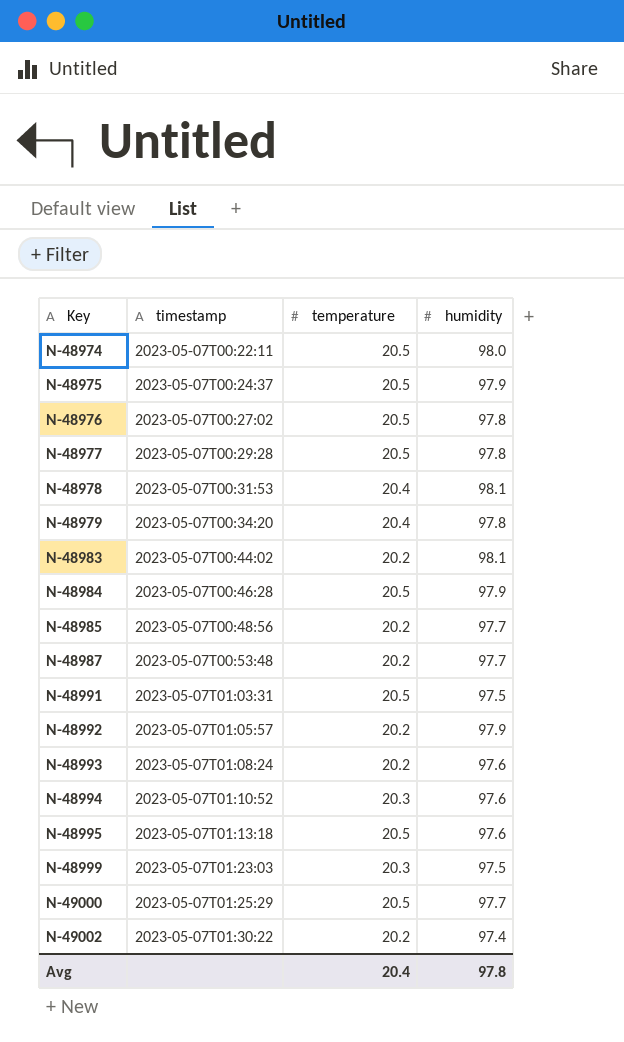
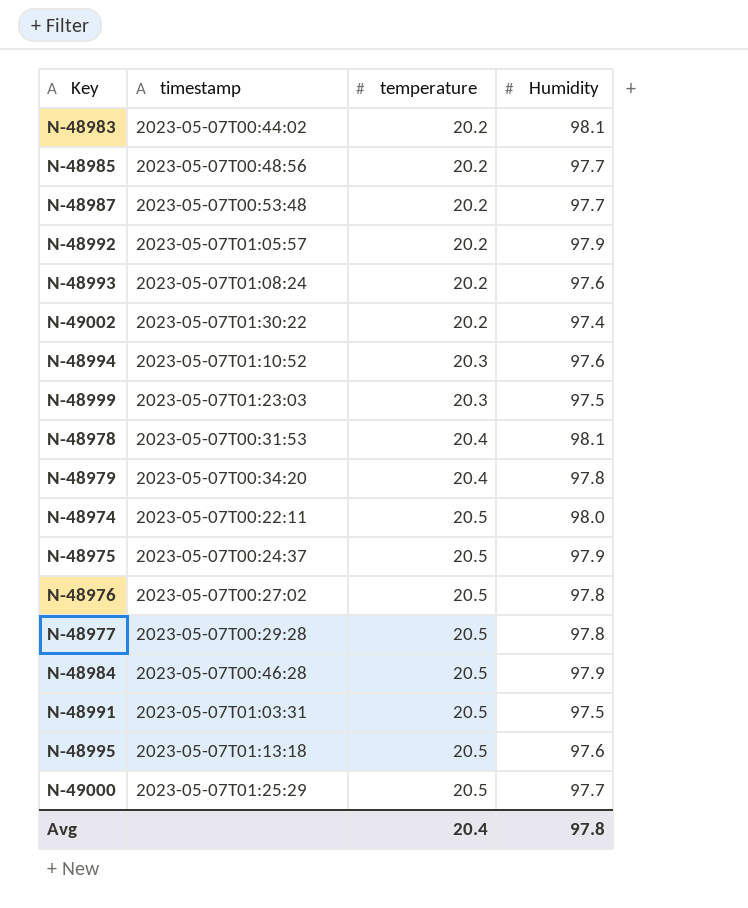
row order: Key ascending -> temperature ascending
column name: humidity -> Humidity

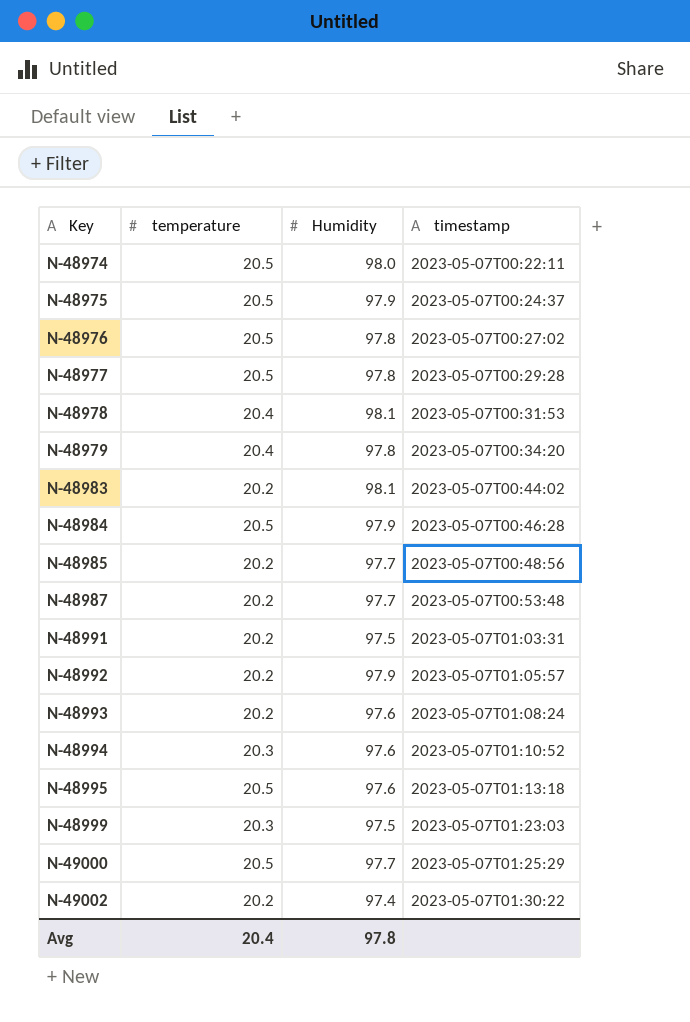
row order: temperature ascending -> Key ascending
column timestamp | position: 2 -> 4
N-48991 | temperature: 20.5 -> 20.2

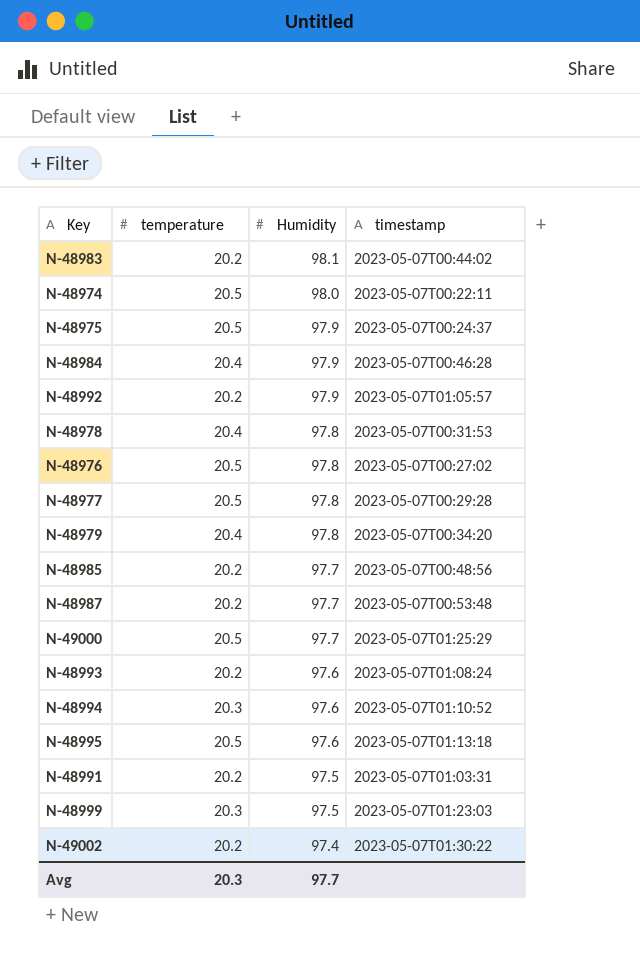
row order: Key ascending -> Humidity descending
N-48984 | temperature: 20.5 -> 20.4
N-48978 | Humidity: 98.1 -> 97.8
Avg | temperature: 20.4 -> 20.3
Avg | Humidity: 97.8 -> 97.7

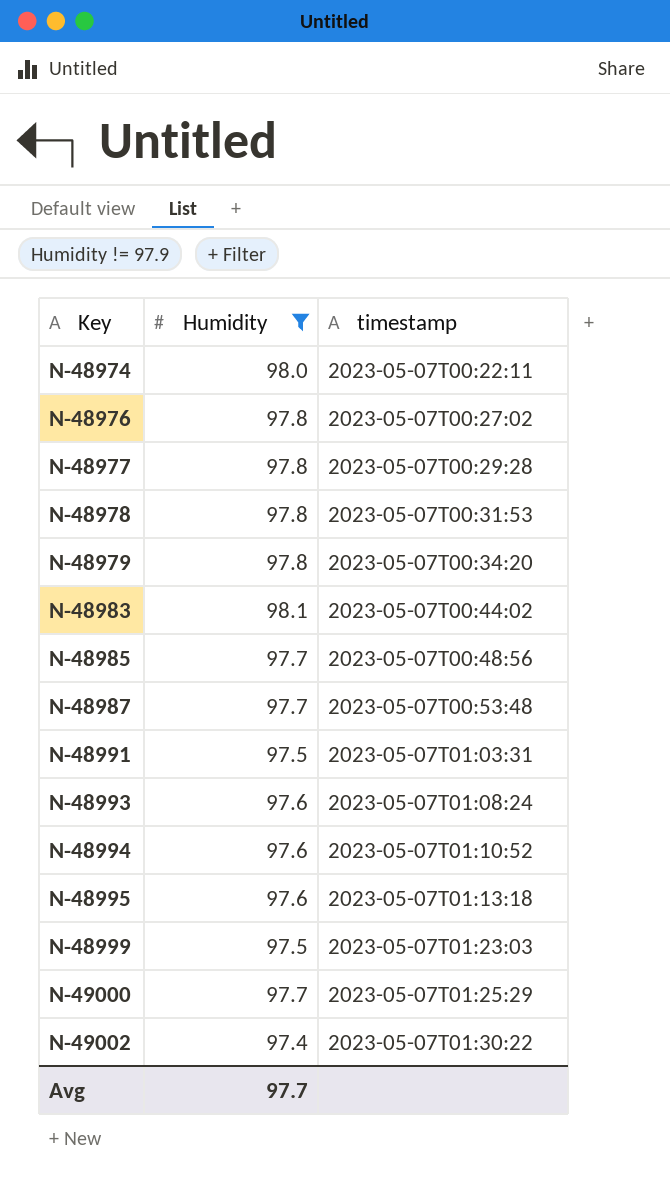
filter: none -> Humidity != 97.9
row order: Humidity descending -> Key ascending
column temperature | position: 2 -> none

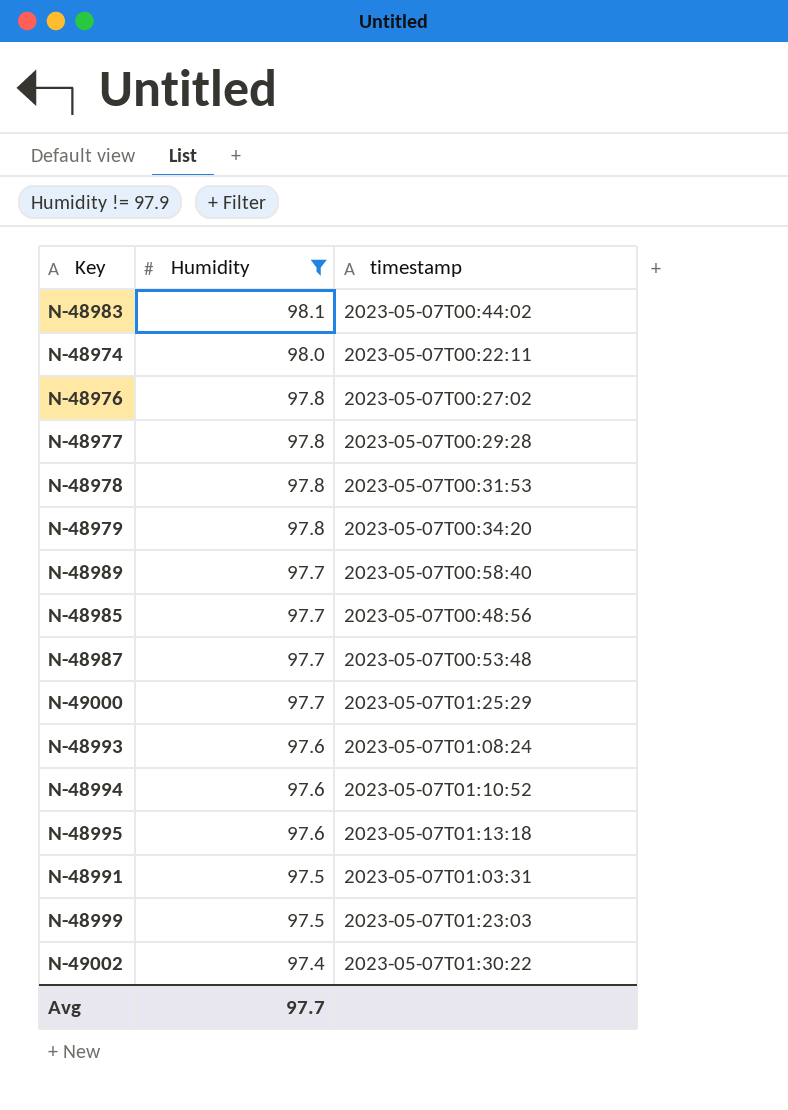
row order: Key ascending -> Humidity descending
row N-48989: none -> 97.7 | 2023-05-07T00:58:40

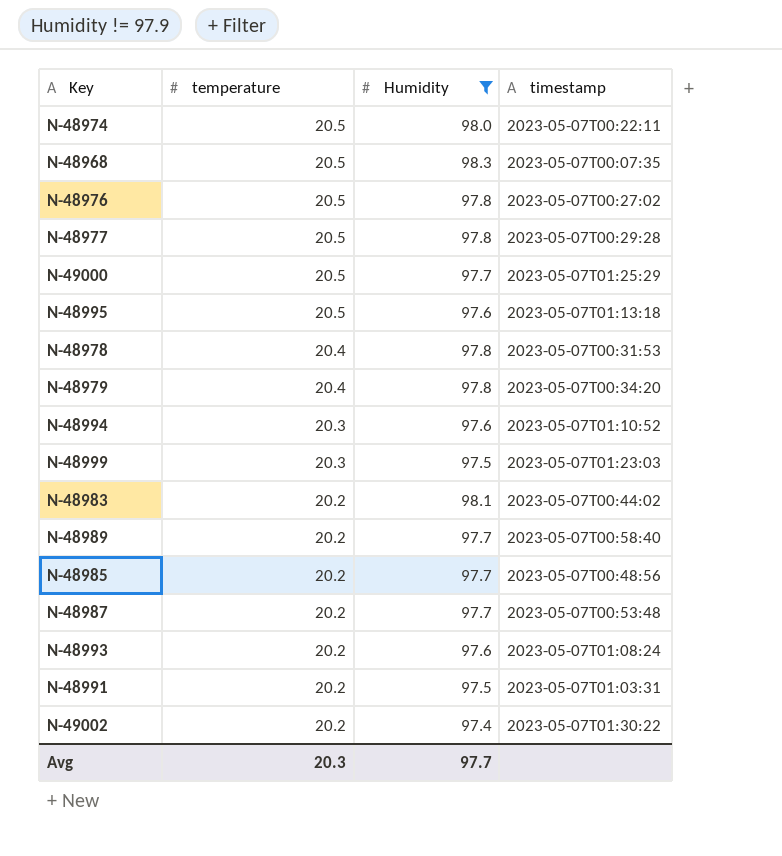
row order: Humidity descending -> temperature descending
column temperature | position: none -> 2
row N-48968: none -> 20.5 | 98.3 | 2023-05-07T00:07:35

